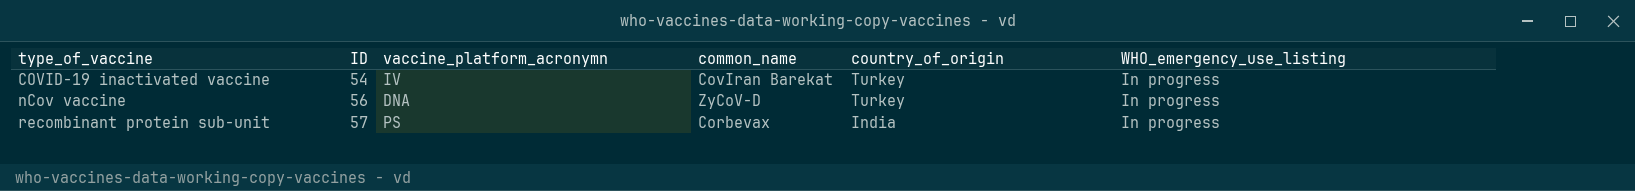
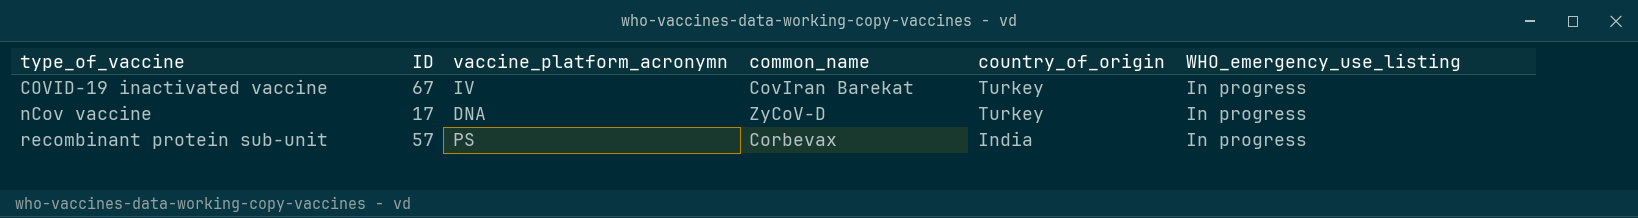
COVID-19 inactivated vaccine | ID: 54 -> 67
nCov vaccine | ID: 56 -> 17

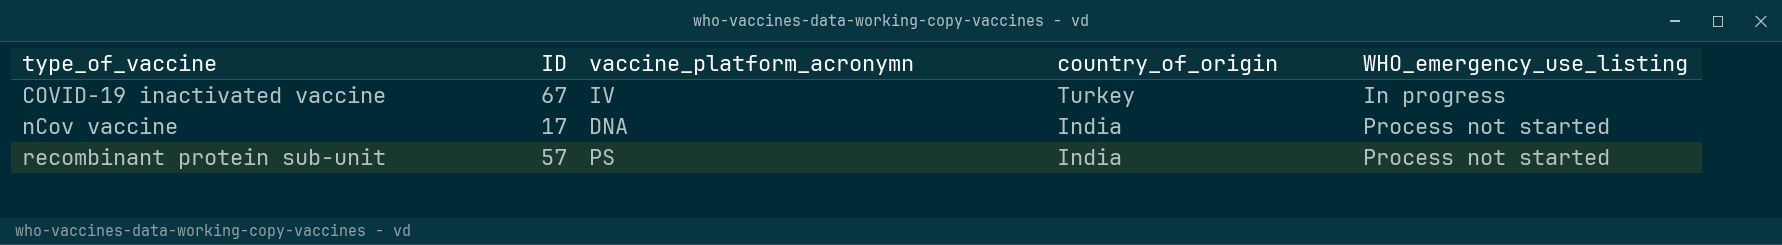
column common_name | position: 4 -> none
nCov vaccine | country_of_origin: Turkey -> India
nCov vaccine | WHO_emergency_use_listing: In progress -> Process not started
recombinant protein sub-unit | WHO_emergency_use_listing: In progress -> Process not started

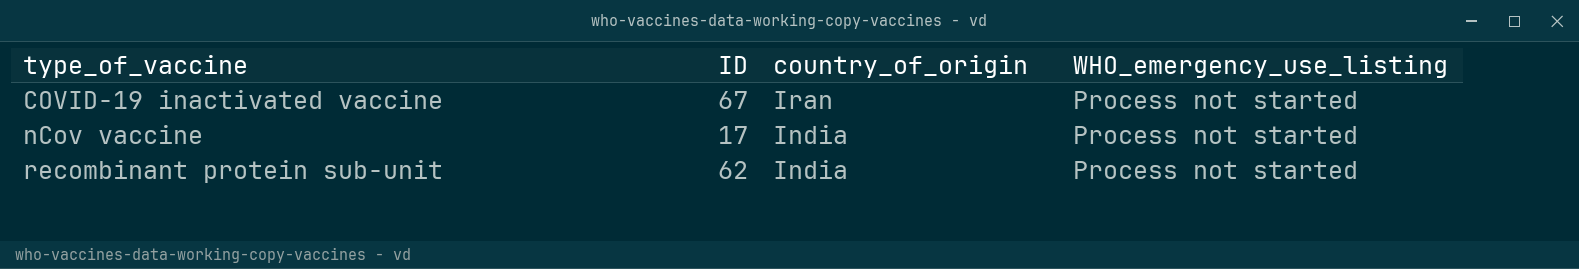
column vaccine_platform_acronymn | position: 3 -> none
COVID-19 inactivated vaccine | country_of_origin: Turkey -> Iran
COVID-19 inactivated vaccine | WHO_emergency_use_listing: In progress -> Process not started
recombinant protein sub-unit | ID: 57 -> 62

